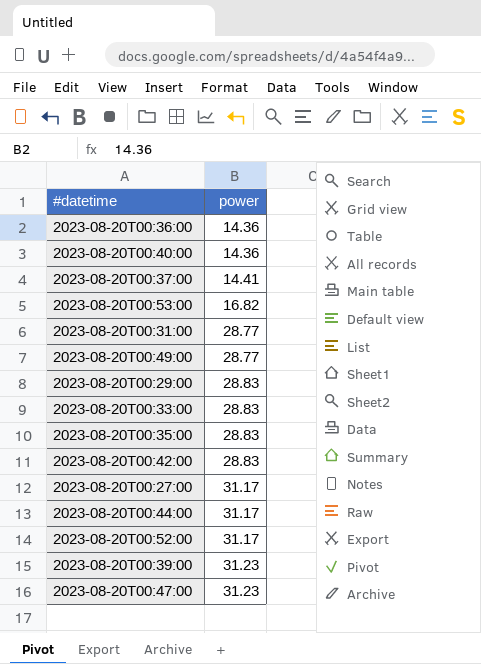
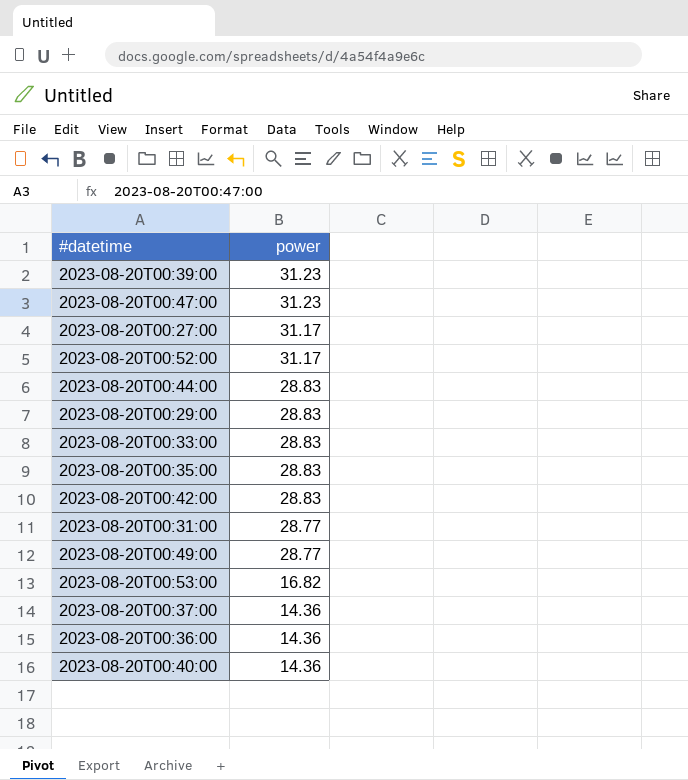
row order: power ascending -> power descending
2023-08-20T00:44:00 | power: 31.17 -> 28.83
2023-08-20T00:37:00 | power: 14.41 -> 14.36

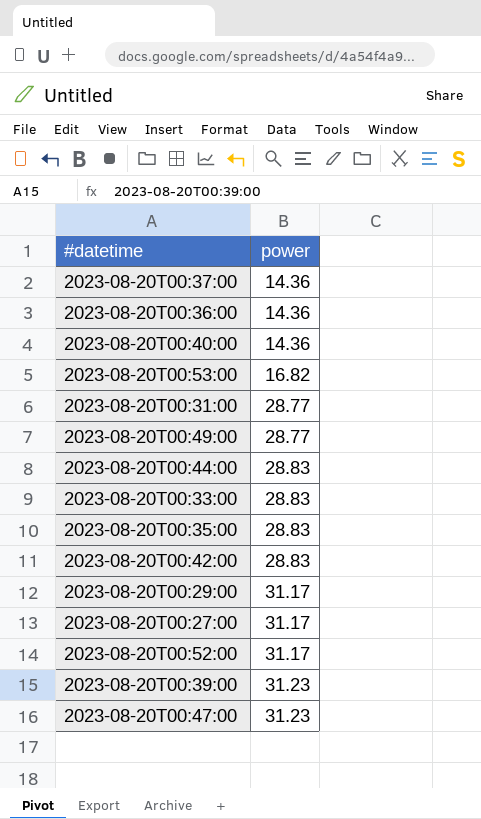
row order: power descending -> power ascending
2023-08-20T00:29:00 | power: 28.83 -> 31.17

